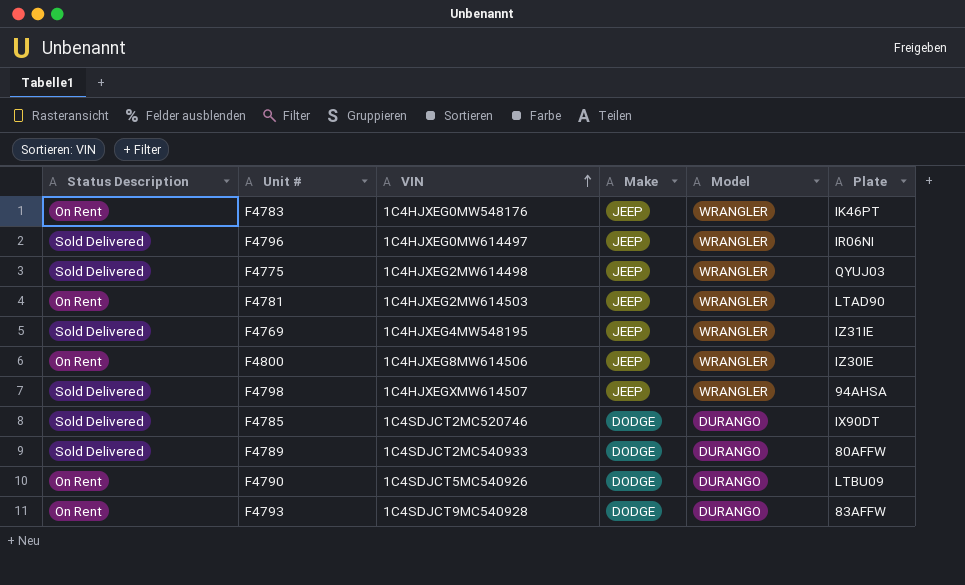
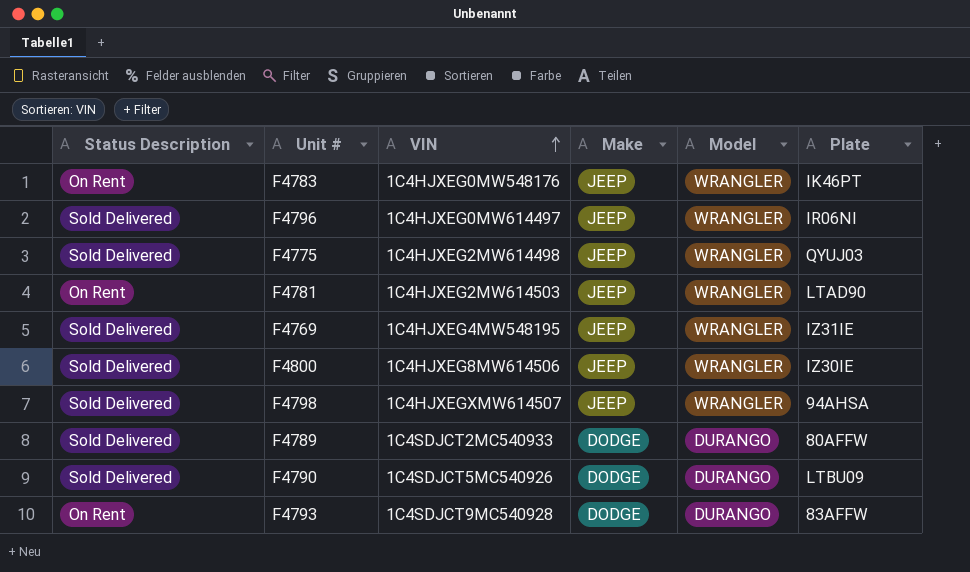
row F4785: Sold Delivered | 1C4SDJCT2MC520746 | DODGE | DURANGO | IX90DT -> none
F4800 | Status Description: On Rent -> Sold Delivered
F4790 | Status Description: On Rent -> Sold Delivered

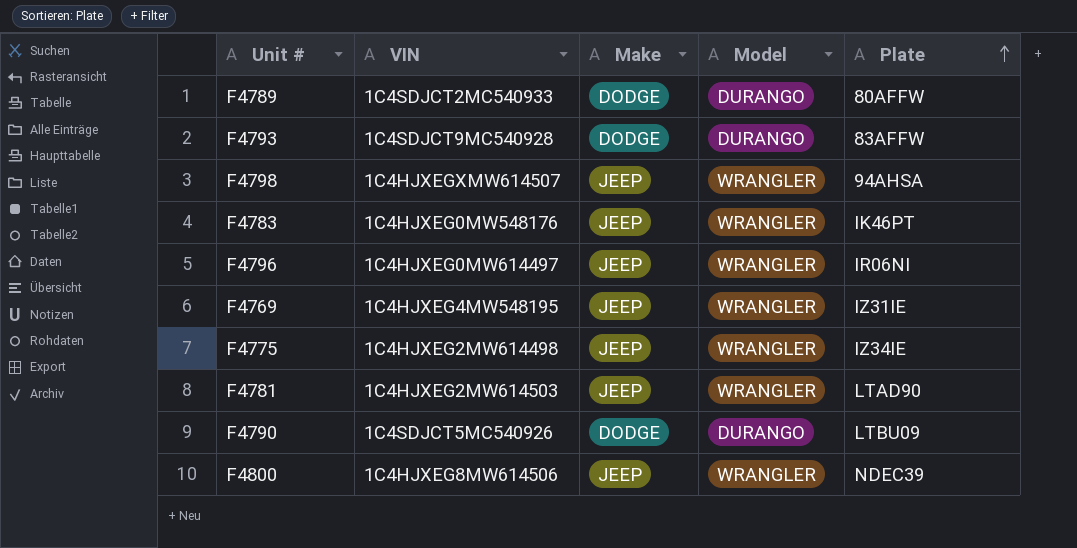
row order: VIN ascending -> Plate ascending
column Status Description | position: 1 -> none
F4775 | Plate: QYUJ03 -> IZ34IE
F4800 | Plate: IZ30IE -> NDEC39

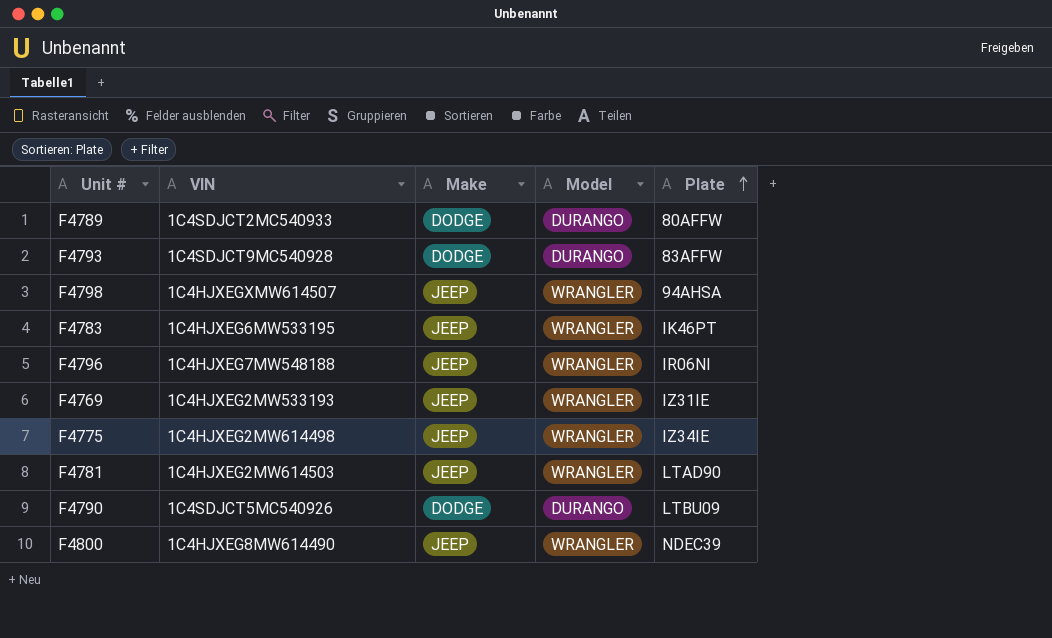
F4783 | VIN: 1C4HJXEG0MW548176 -> 1C4HJXEG6MW533195
F4796 | VIN: 1C4HJXEG0MW614497 -> 1C4HJXEG7MW548188
F4769 | VIN: 1C4HJXEG4MW548195 -> 1C4HJXEG2MW533193
F4800 | VIN: 1C4HJXEG8MW614506 -> 1C4HJXEG8MW614490

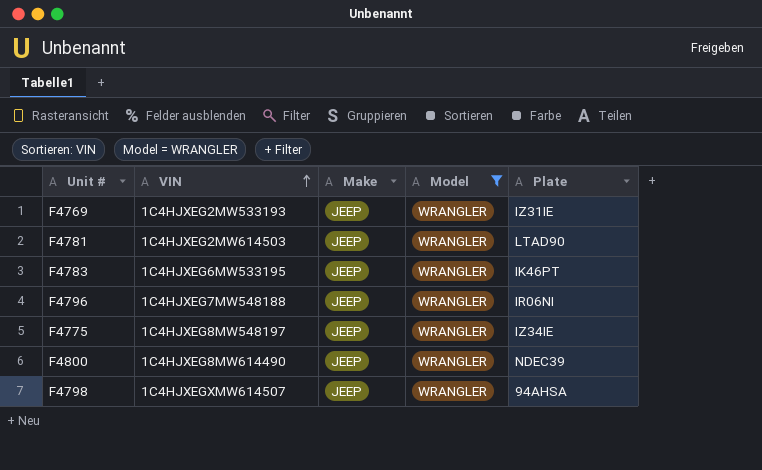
filter: none -> Model = WRANGLER
row order: Plate ascending -> VIN ascending
F4775 | VIN: 1C4HJXEG2MW614498 -> 1C4HJXEG8MW548197

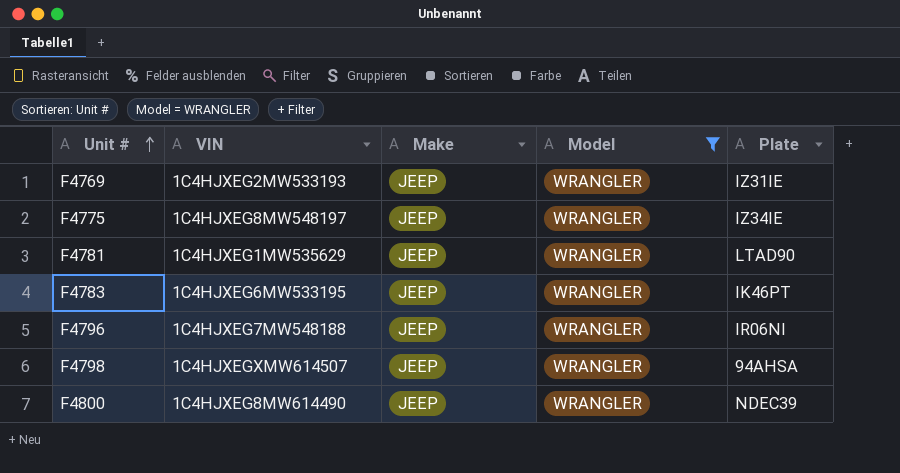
row order: VIN ascending -> Unit # ascending
F4781 | VIN: 1C4HJXEG2MW614503 -> 1C4HJXEG1MW535629

